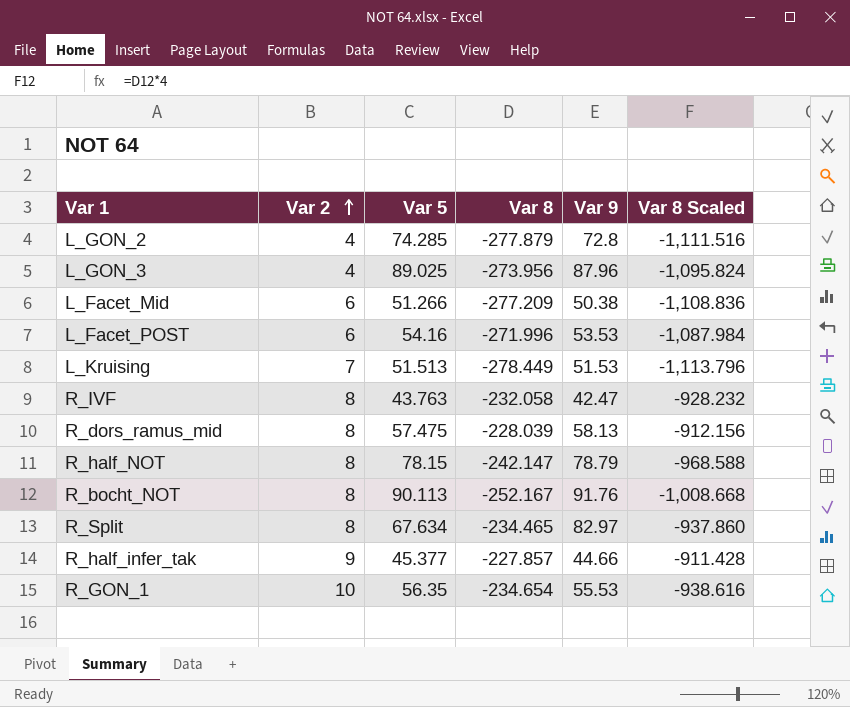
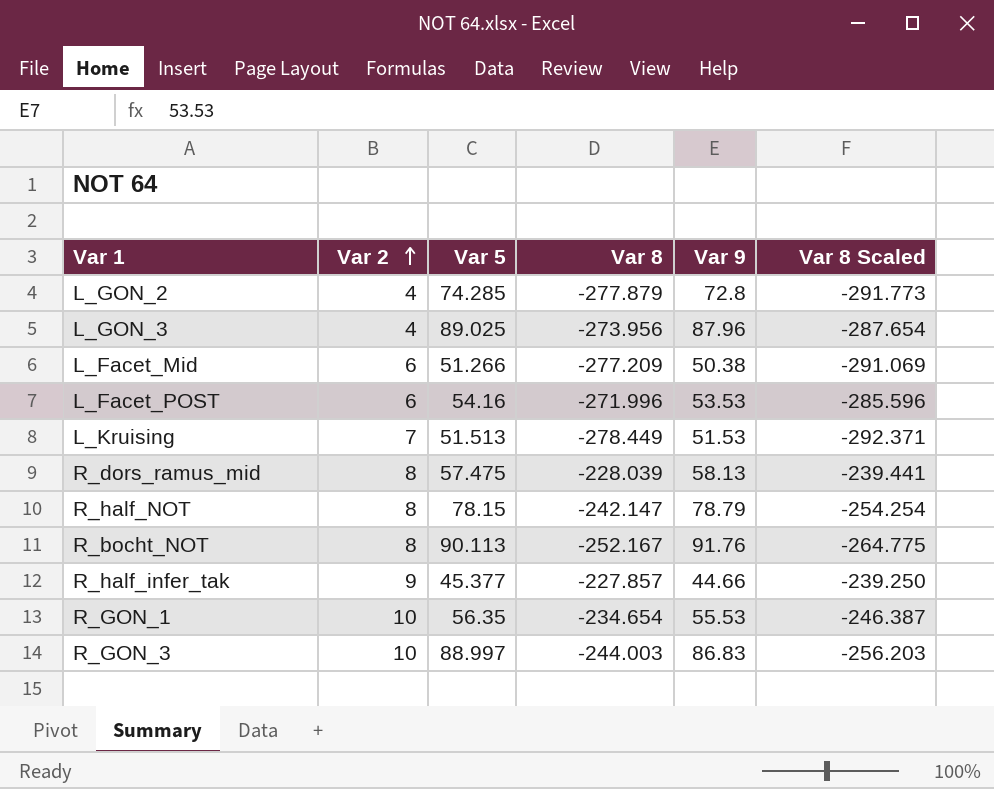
column Var 8 Scaled | formula: [Var 8] * 4 -> [Var 8] * 1.05
row R_IVF: 8 | 43.763 | -232.058 | 42.47 | -928.232 -> none
row R_Split: 8 | 67.634 | -234.465 | 82.97 | -937.860 -> none
row R_GON_3: none -> 10 | 88.997 | -244.003 | 86.83 | -256.203

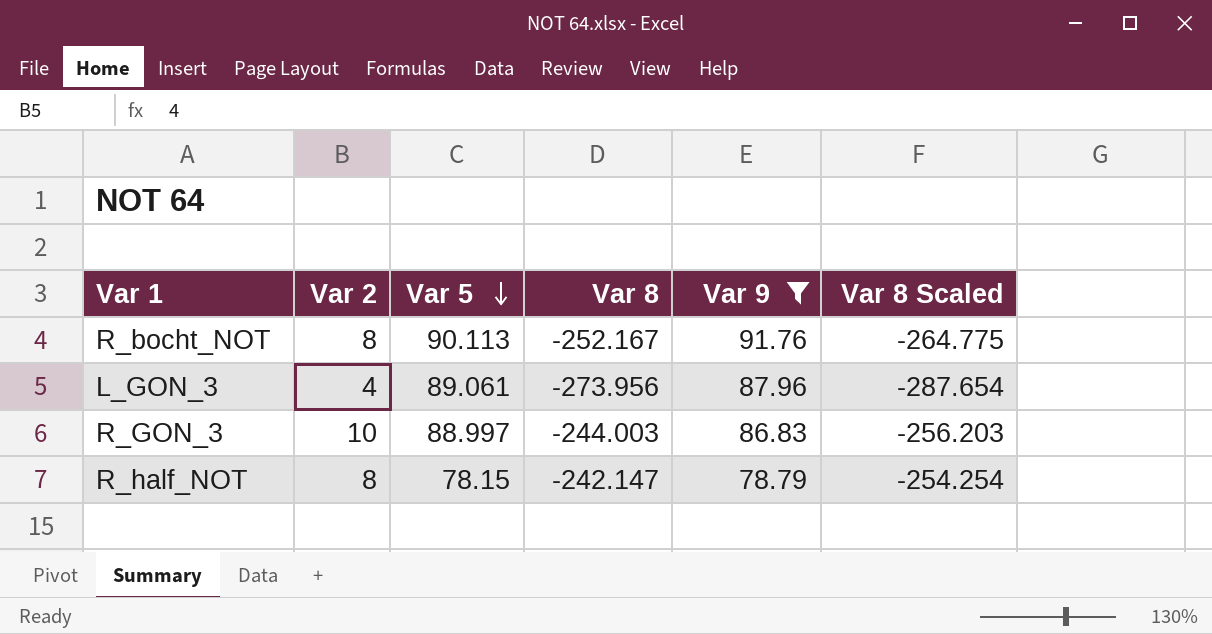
filter: none -> Var 9 >= 78.79
row order: Var 2 ascending -> Var 5 descending
L_GON_3 | Var 5: 89.025 -> 89.061

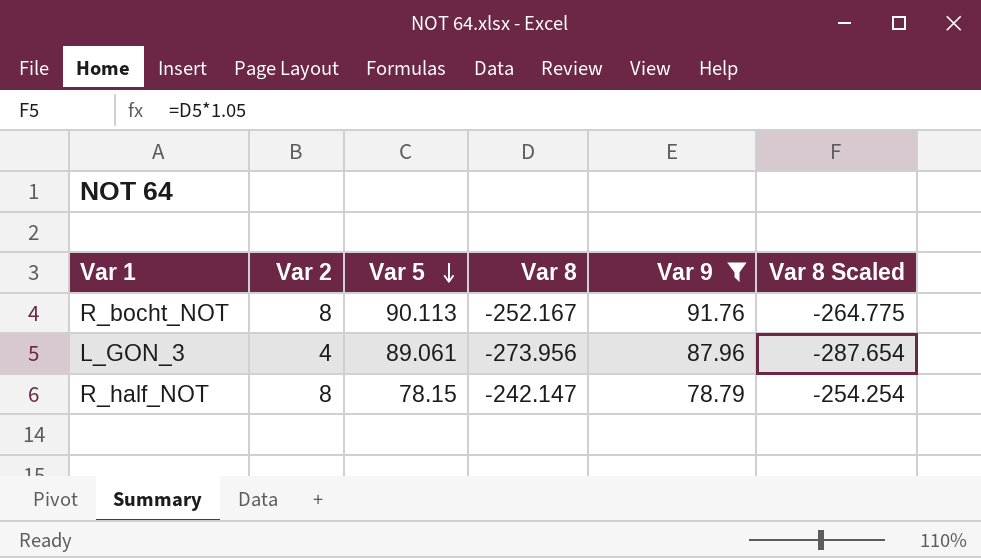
row R_GON_3: 10 | 88.997 | -244.003 | 86.83 | -256.203 -> none

